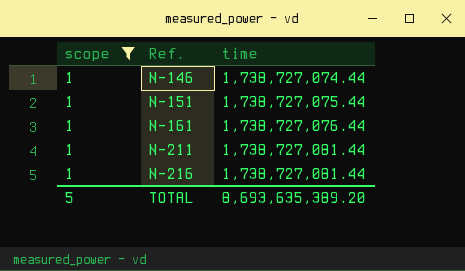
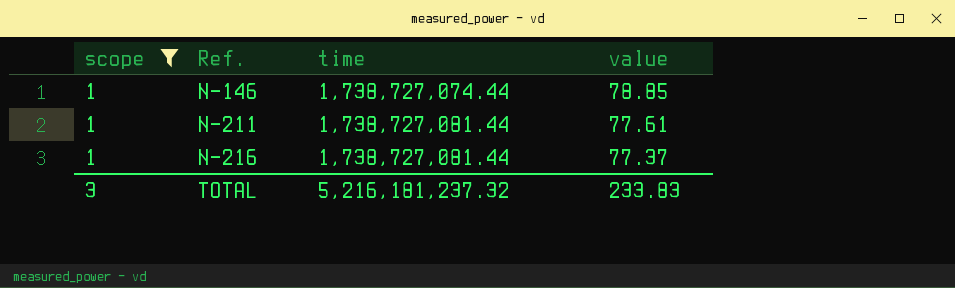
column value | position: none -> 4
row N-151: 1 | 1,738,727,075.44 -> none
row N-161: 1 | 1,738,727,076.44 -> none
TOTAL | scope: 5 -> 3
TOTAL | time: 8,693,635,389.20 -> 5,216,181,237.32

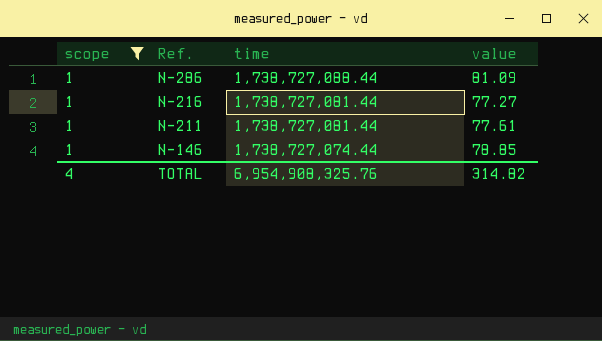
row order: Ref. ascending -> Ref. descending
row N-286: none -> 1 | 1,738,727,088.44 | 81.09
N-216 | value: 77.37 -> 77.27
TOTAL | scope: 3 -> 4
TOTAL | time: 5,216,181,237.32 -> 6,954,908,325.76
TOTAL | value: 233.83 -> 314.82

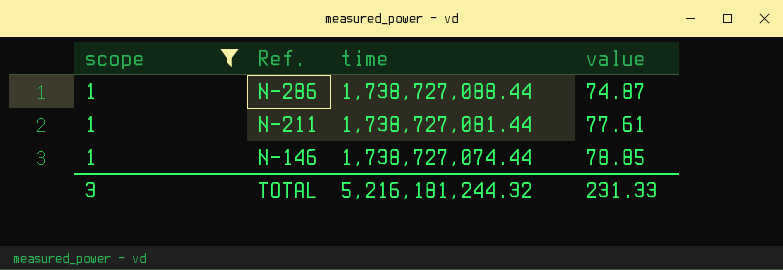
row N-216: 1 | 1,738,727,081.44 | 77.27 -> none
N-286 | value: 81.09 -> 74.87
TOTAL | scope: 4 -> 3
TOTAL | time: 6,954,908,325.76 -> 5,216,181,244.32
TOTAL | value: 314.82 -> 231.33

